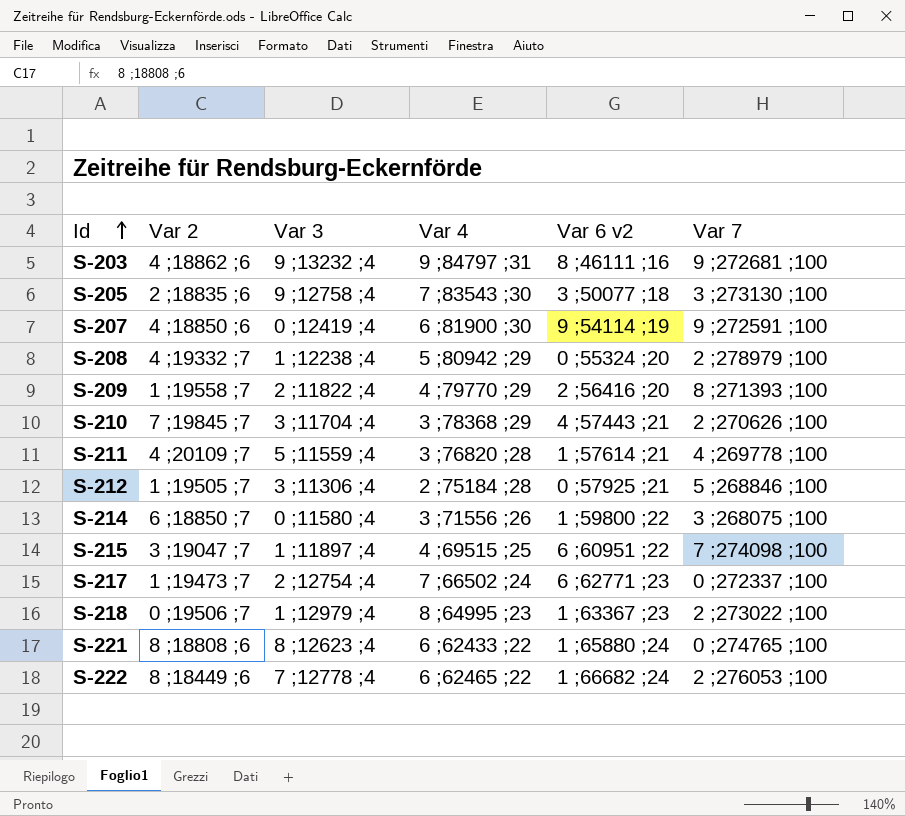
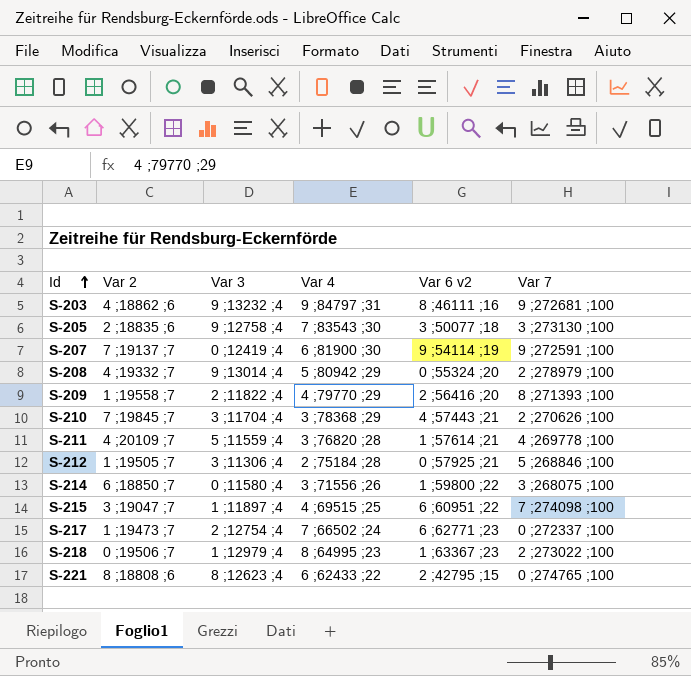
row S-222: 8 ;18449 ;6 | 7 ;12778 ;4 | 6 ;62465 ;22 | 1 ;66682 ;24 | 2 ;276053 ;100 -> none
S-207 | Var 2: 4 ;18850 ;6 -> 7 ;19137 ;7
S-208 | Var 3: 1 ;12238 ;4 -> 9 ;13014 ;4
S-221 | Var 6 v2: 1 ;65880 ;24 -> 2 ;42795 ;15

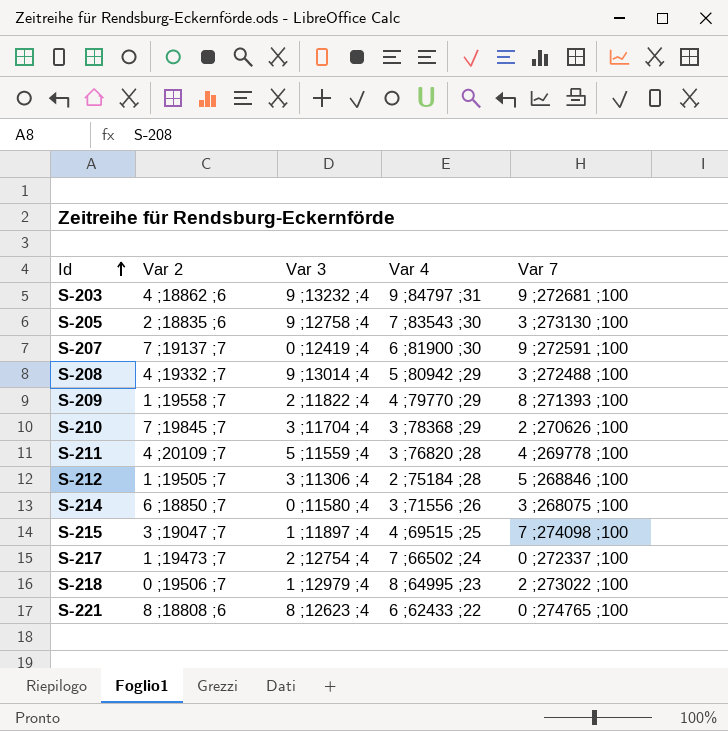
column Var 6 v2 | position: 5 -> none
S-208 | Var 7: 2 ;278979 ;100 -> 3 ;272488 ;100

